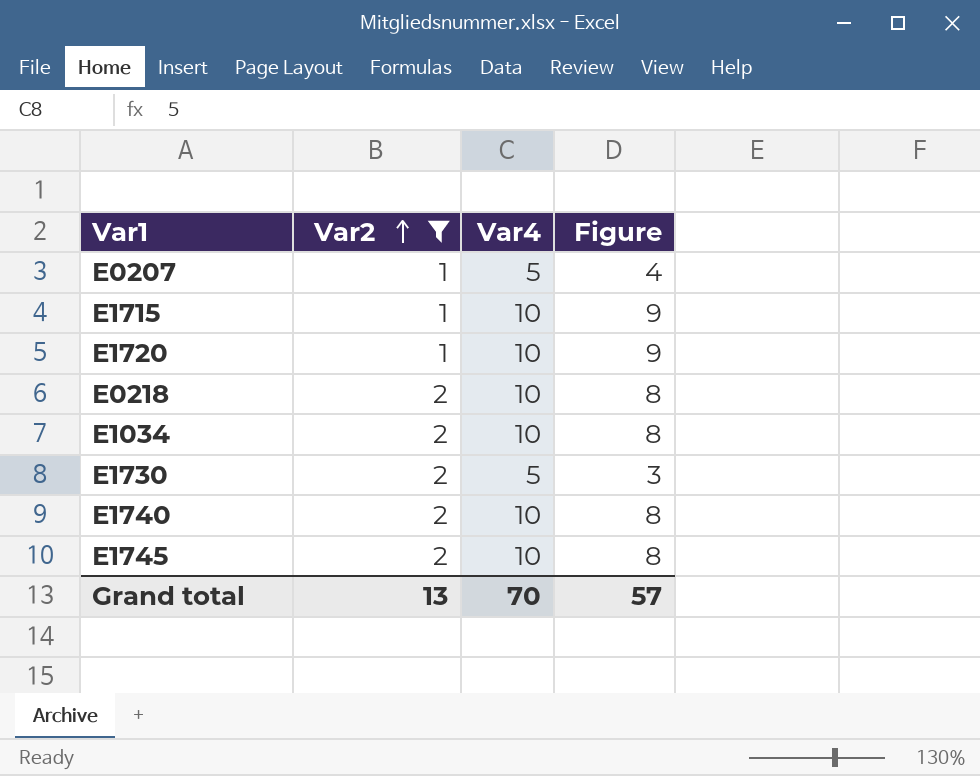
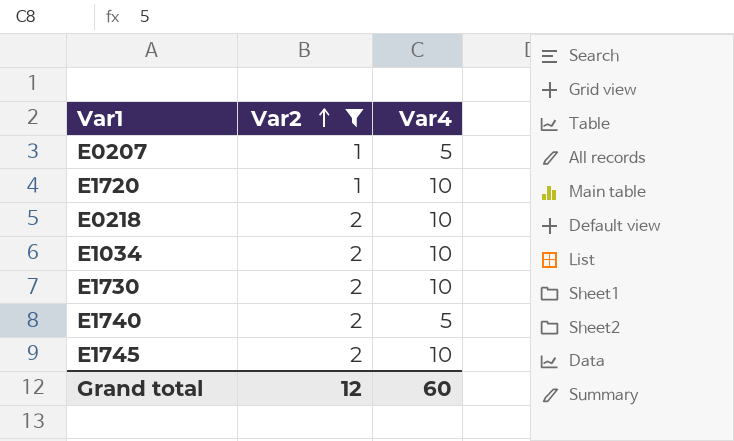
column Figure | formula: [Var4] - [Var2] -> none
row E1715: 1 | 10 | 9 -> none
E1730 | Var4: 5 -> 10
E1740 | Var4: 10 -> 5
Grand total | Var2: 13 -> 12
Grand total | Var4: 70 -> 60

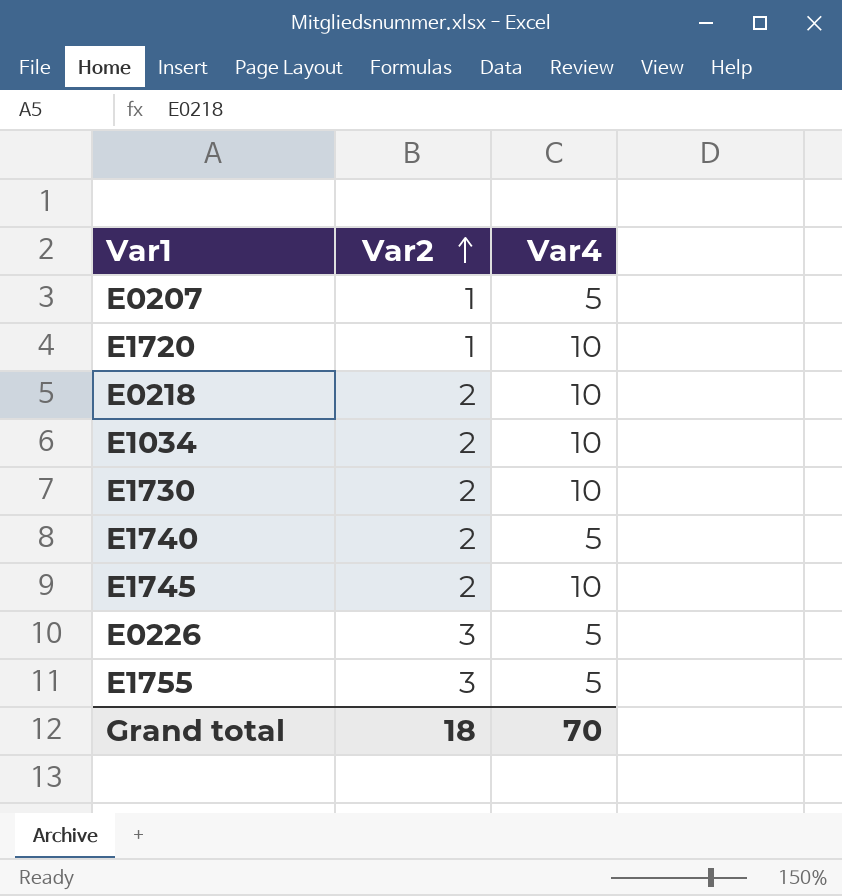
filter: Var2 != 3 -> none
Grand total | Var2: 12 -> 18
Grand total | Var4: 60 -> 70

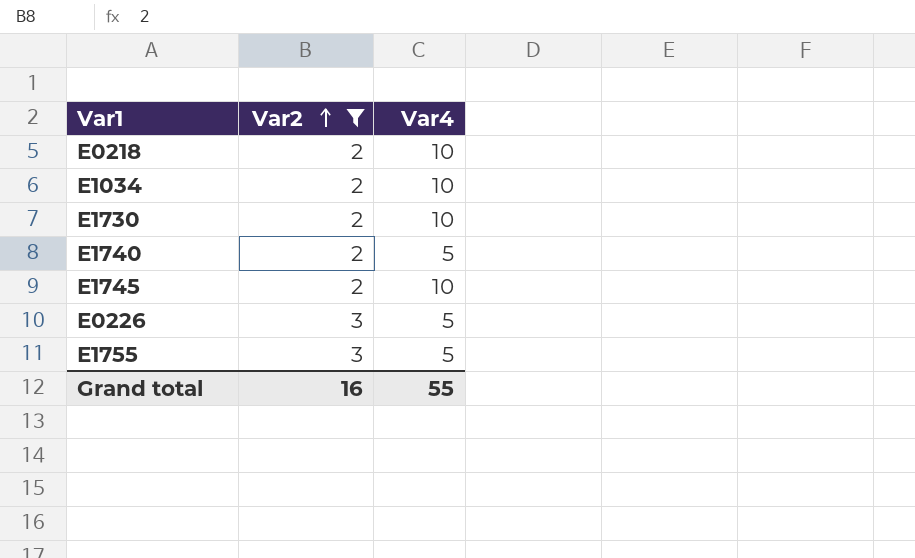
filter: none -> Var2 != 1
Grand total | Var2: 18 -> 16
Grand total | Var4: 70 -> 55

